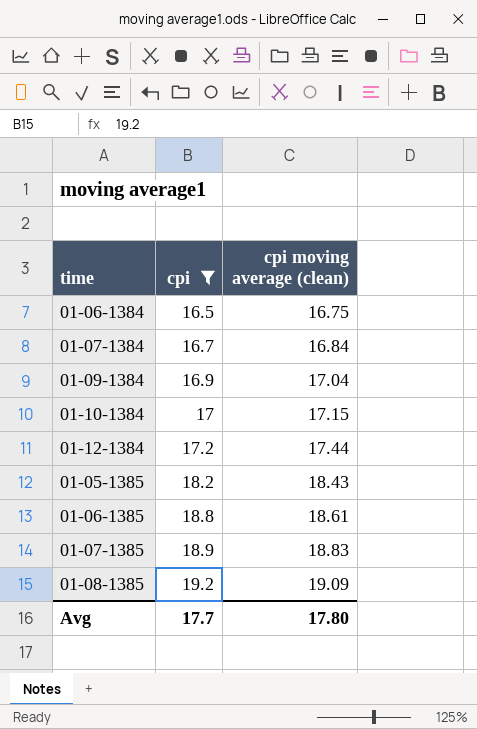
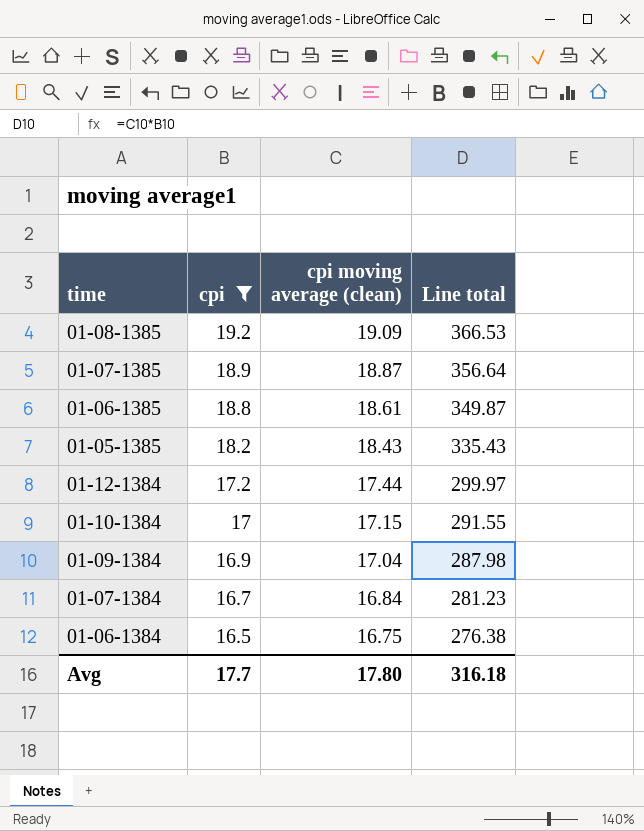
row order: cpi ascending -> cpi descending
column Line total | formula: none -> [cpi] * [cpi moving average (clean)]
01-07-1385 | cpi moving average (clean): 18.83 -> 18.87

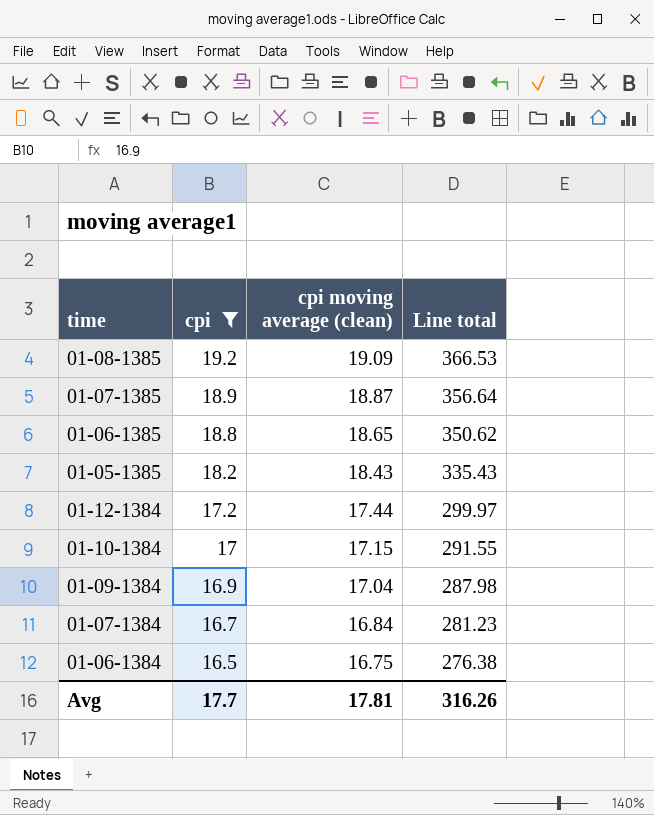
01-06-1385 | cpi moving average (clean): 18.61 -> 18.65
01-06-1385 | Line total: 349.87 -> 350.62
Avg | cpi moving average (clean): 17.80 -> 17.81
Avg | Line total: 316.18 -> 316.26

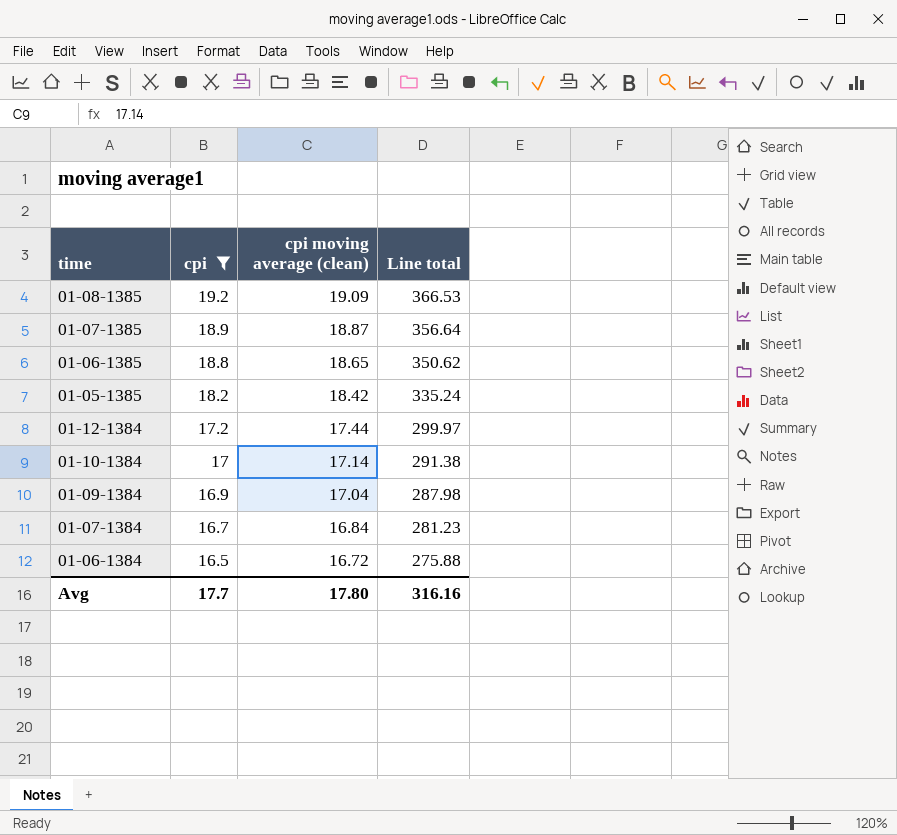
01-05-1385 | cpi moving average (clean): 18.43 -> 18.42
01-05-1385 | Line total: 335.43 -> 335.24
01-10-1384 | cpi moving average (clean): 17.15 -> 17.14
01-10-1384 | Line total: 291.55 -> 291.38
01-06-1384 | cpi moving average (clean): 16.75 -> 16.72
01-06-1384 | Line total: 276.38 -> 275.88
Avg | cpi moving average (clean): 17.81 -> 17.80
Avg | Line total: 316.26 -> 316.16

